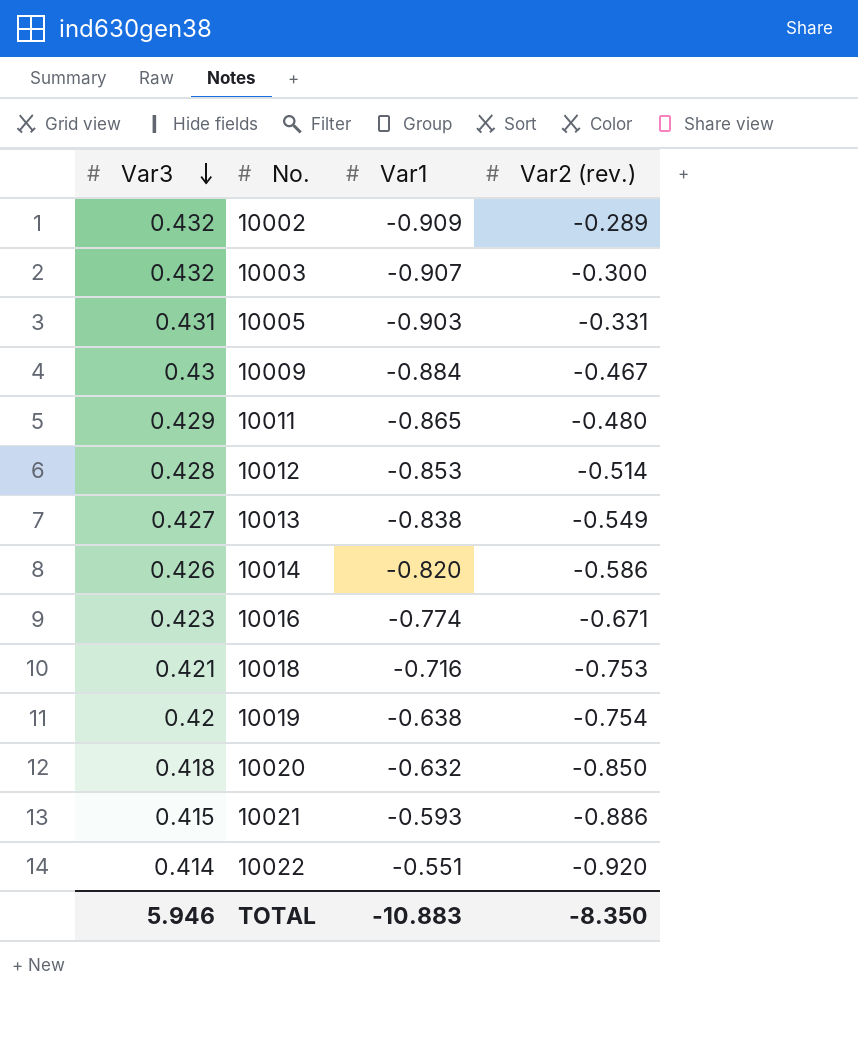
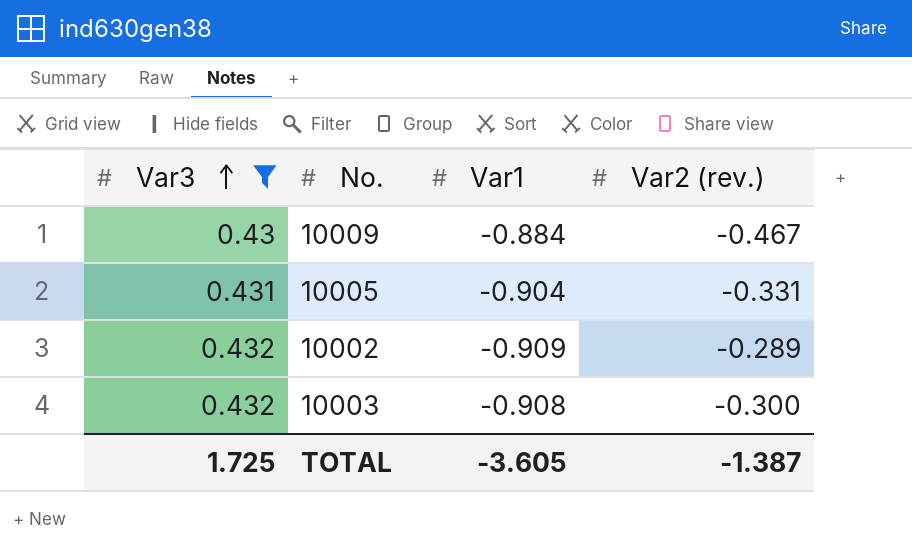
filter: none -> Var3 >= 0.43
row order: Var3 descending -> Var3 ascending
10005 | Var1: -0.903 -> -0.904
10003 | Var1: -0.907 -> -0.908
TOTAL | Var3: 5.946 -> 1.725
TOTAL | Var1: -10.883 -> -3.605
TOTAL | Var2 (rev.): -8.350 -> -1.387

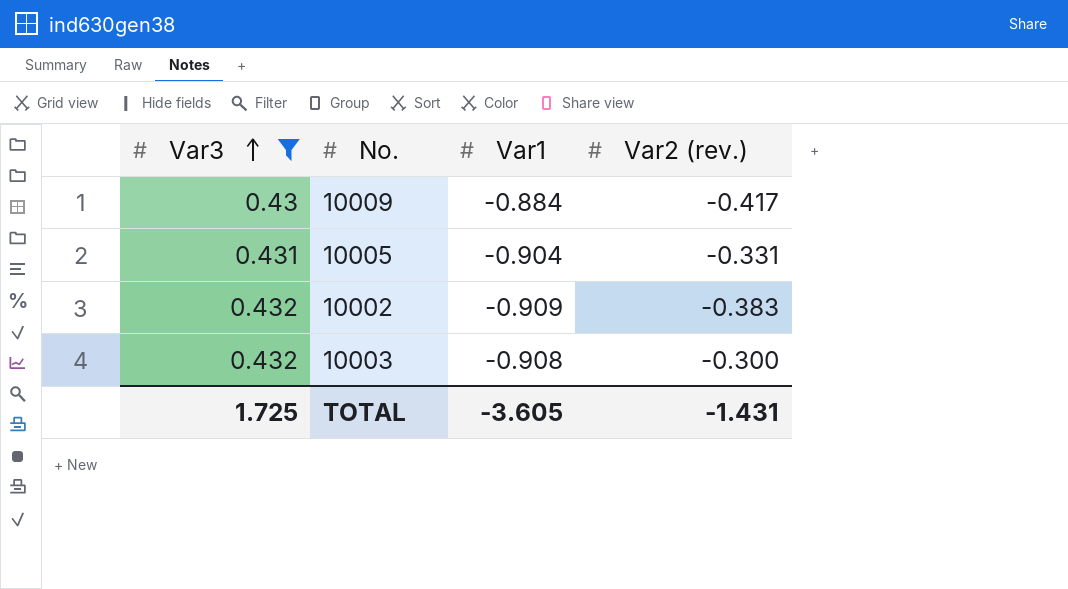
10009 | Var2 (rev.): -0.467 -> -0.417
10002 | Var2 (rev.): -0.289 -> -0.383
TOTAL | Var2 (rev.): -1.387 -> -1.431

